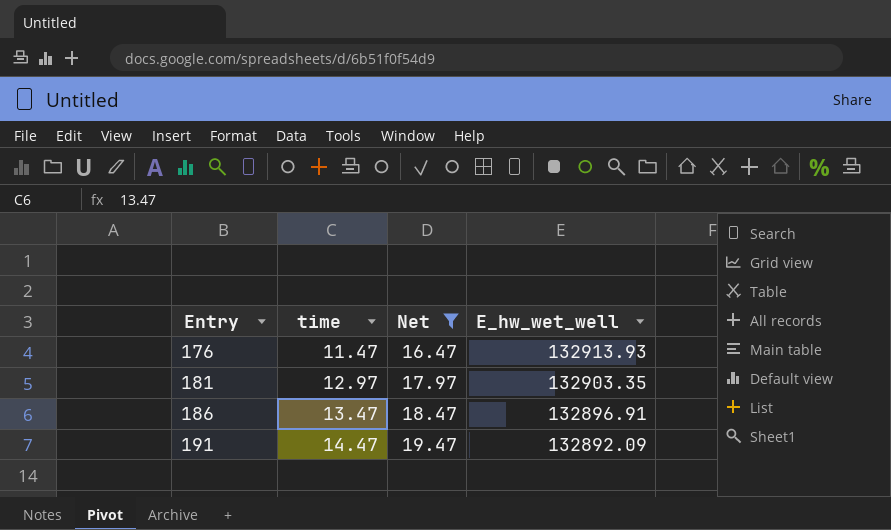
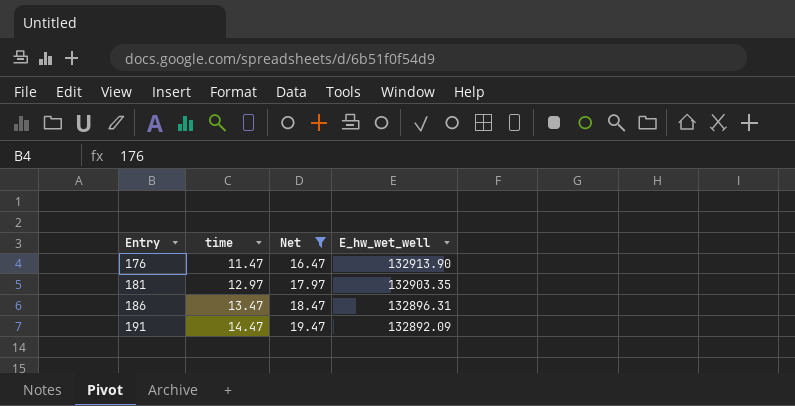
176 | E_hw_wet_well: 132913.93 -> 132913.90
186 | E_hw_wet_well: 132896.91 -> 132896.31

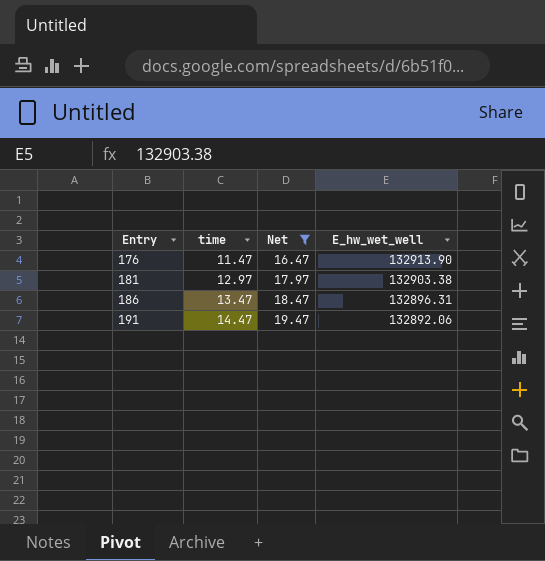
181 | E_hw_wet_well: 132903.35 -> 132903.38
191 | E_hw_wet_well: 132892.09 -> 132892.06

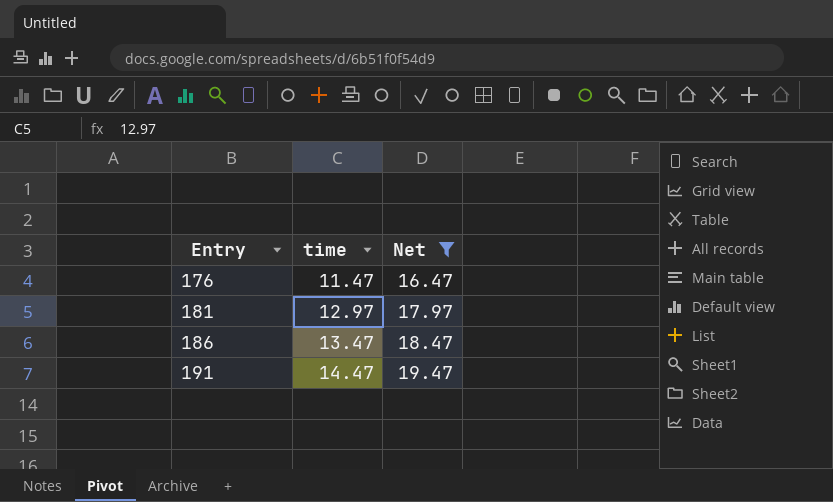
column E_hw_wet_well | position: 4 -> none

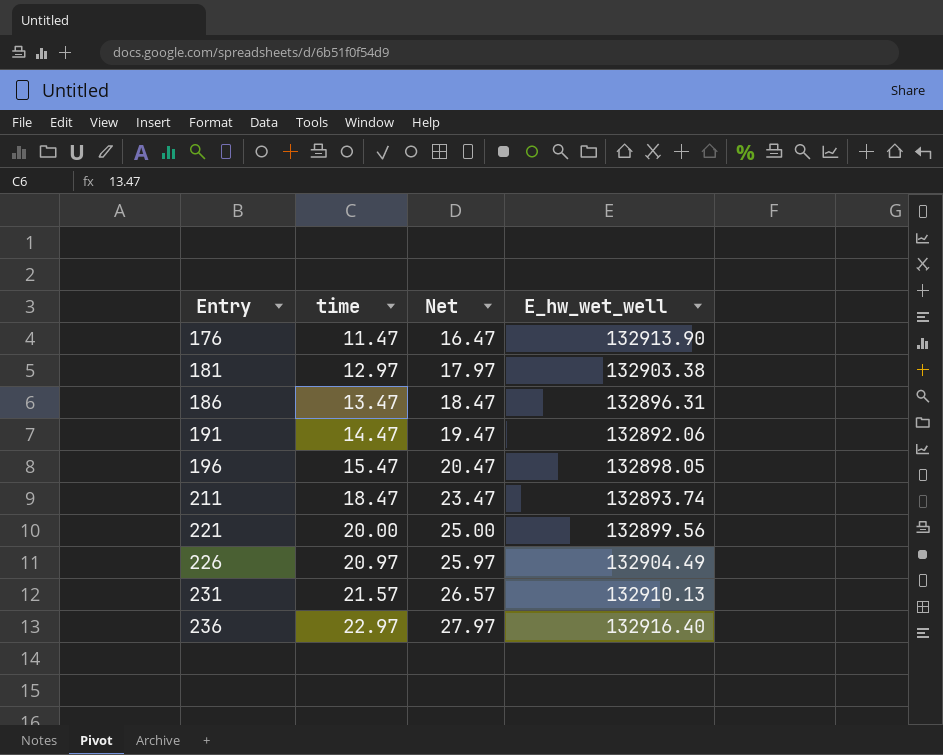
filter: Net <= 19.47 -> none
column E_hw_wet_well | position: none -> 4

